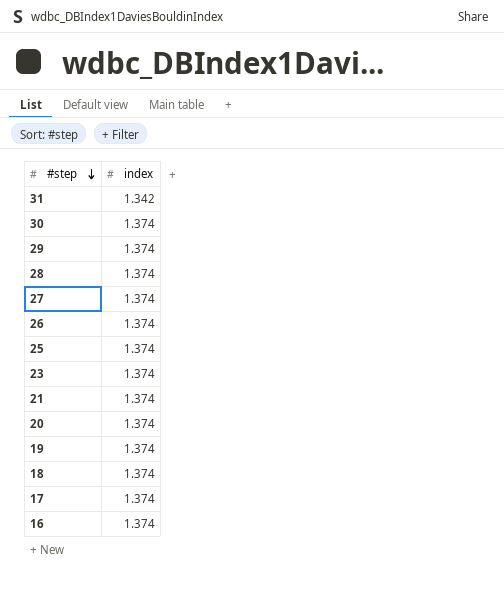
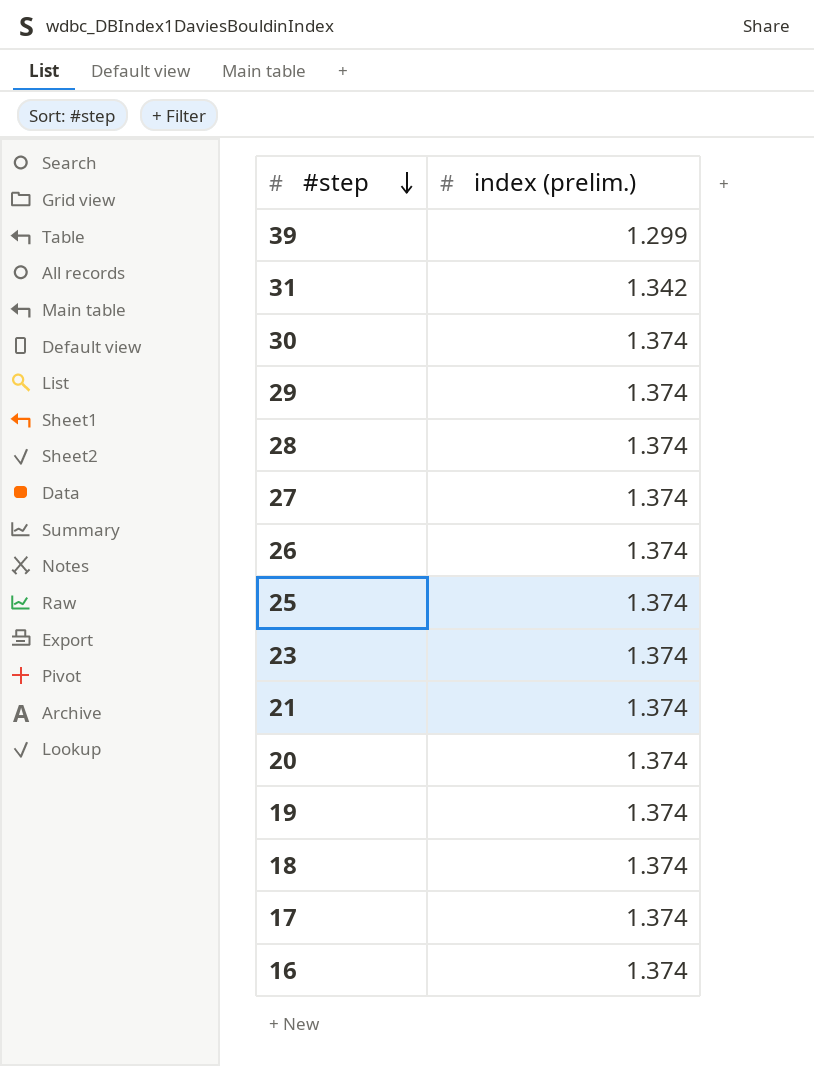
column name: index -> index (prelim.)
row 39: none -> 1.299

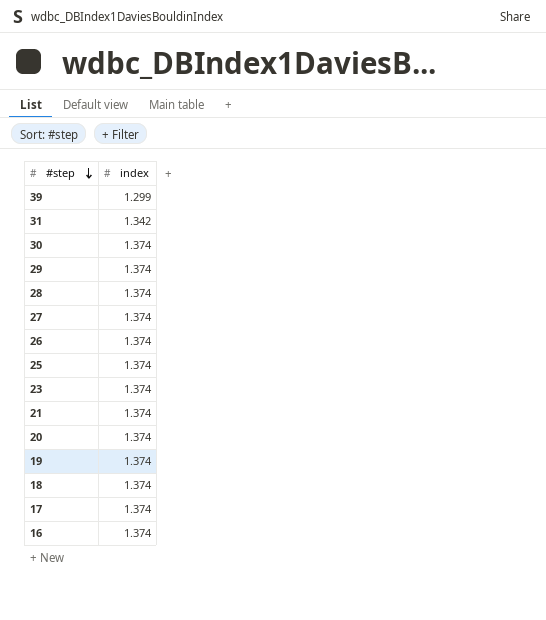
column name: index (prelim.) -> index

